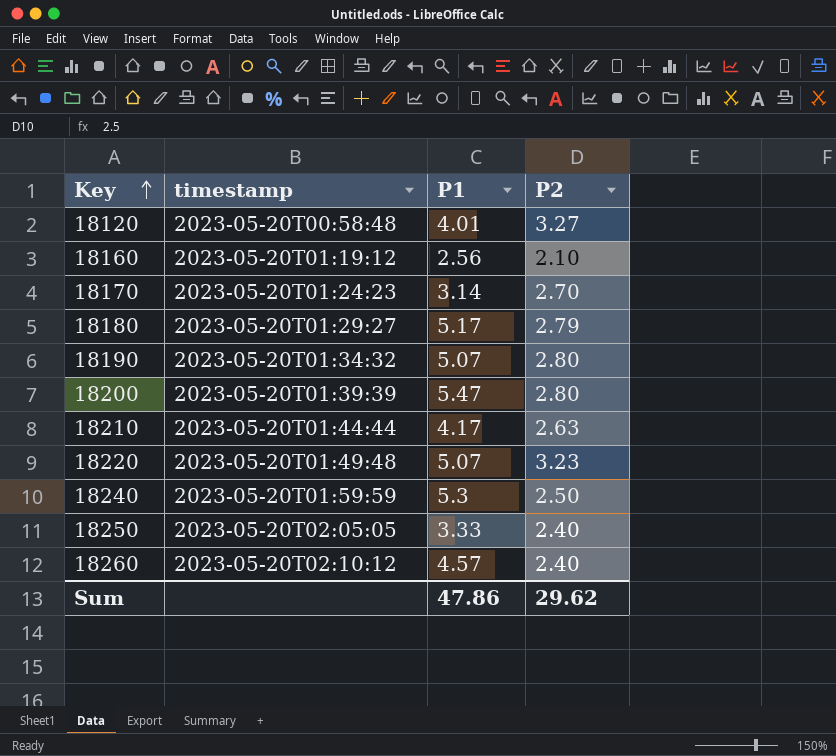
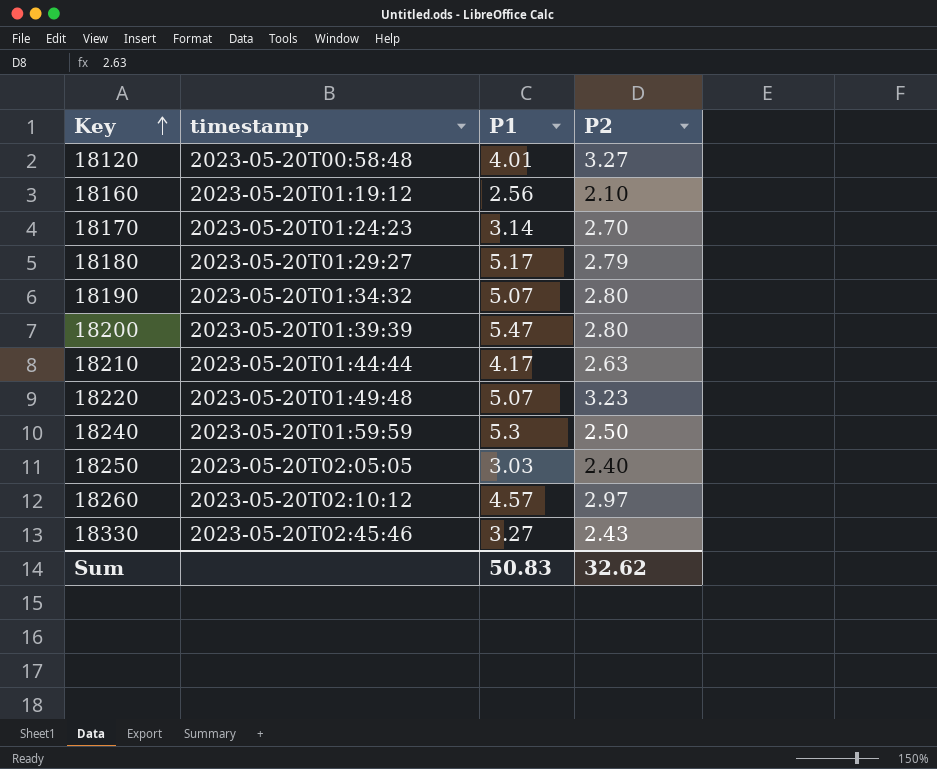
18250 | P1: 3.33 -> 3.03
18260 | P2: 2.40 -> 2.97
row 18330: none -> 2023-05-20T02:45:46 | 3.27 | 2.43
Sum | P1: 47.86 -> 50.83
Sum | P2: 29.62 -> 32.62

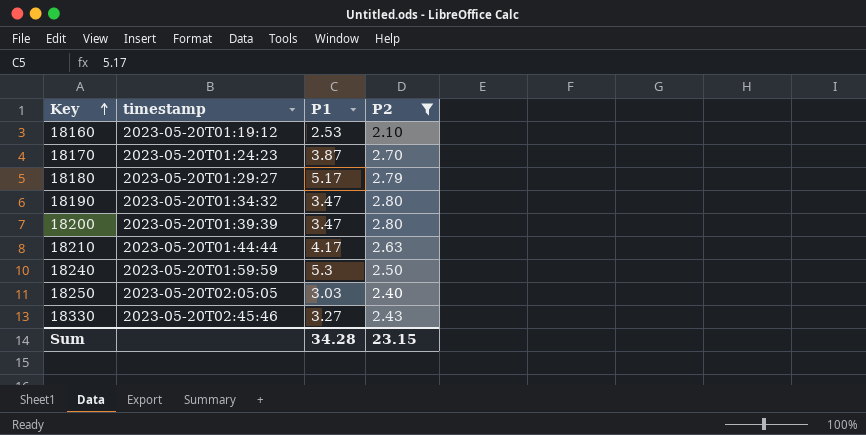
filter: none -> P2 <= 2.80
18160 | P1: 2.56 -> 2.53
18170 | P1: 3.14 -> 3.87
18190 | P1: 5.07 -> 3.47
18200 | P1: 5.47 -> 3.47
Sum | P1: 50.83 -> 34.28
Sum | P2: 32.62 -> 23.15

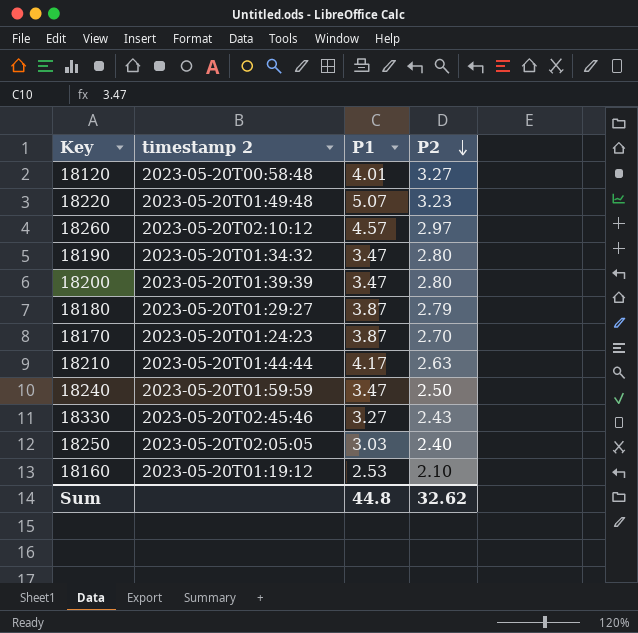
filter: P2 <= 2.80 -> none
row order: Key ascending -> P2 descending
column name: timestamp -> timestamp 2
18180 | P1: 5.17 -> 3.87
18240 | P1: 5.3 -> 3.47
Sum | P1: 34.28 -> 44.8
Sum | P2: 23.15 -> 32.62

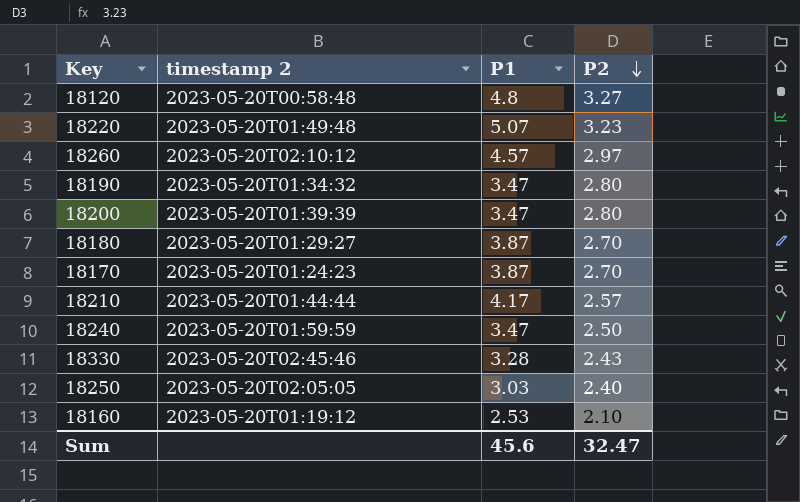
18120 | P1: 4.01 -> 4.8
18180 | P2: 2.79 -> 2.70
18210 | P2: 2.63 -> 2.57
18330 | P1: 3.27 -> 3.28
Sum | P1: 44.8 -> 45.6
Sum | P2: 32.62 -> 32.47

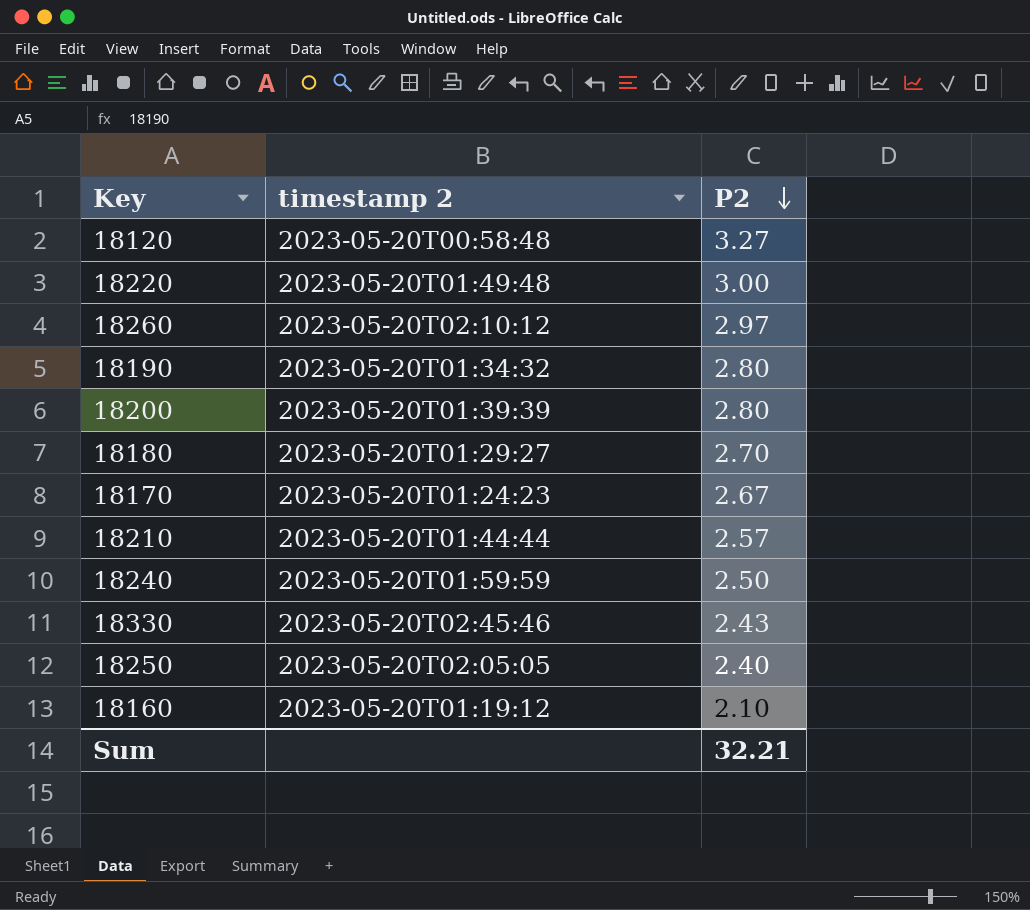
column P1 | position: 3 -> none
18220 | P2: 3.23 -> 3.00
18170 | P2: 2.70 -> 2.67
Sum | P2: 32.47 -> 32.21

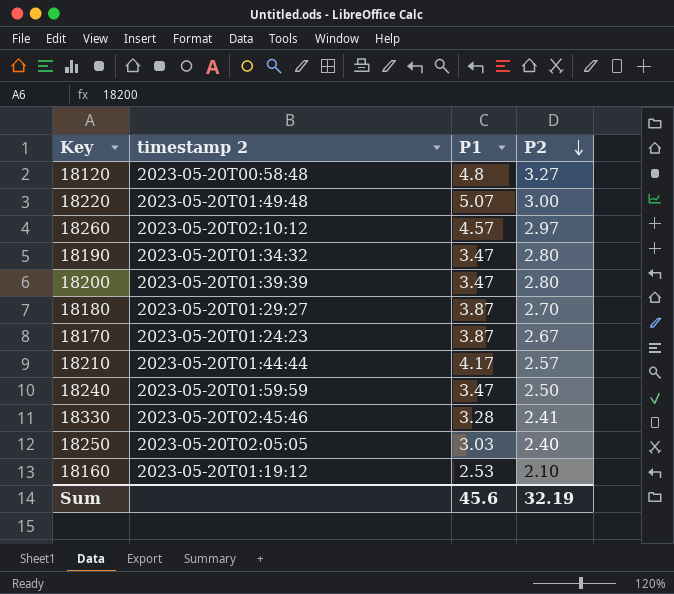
column P1 | position: none -> 3
18330 | P2: 2.43 -> 2.41
Sum | P2: 32.21 -> 32.19

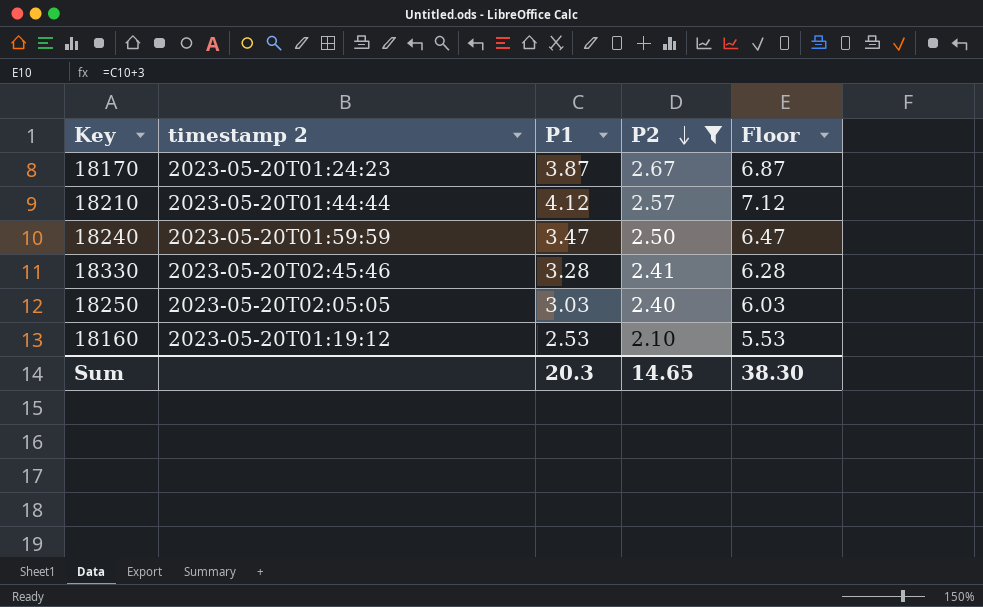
filter: none -> P2 <= 2.67
column Floor | formula: none -> [P1] + 3
18210 | P1: 4.17 -> 4.12
Sum | P1: 45.6 -> 20.3
Sum | P2: 32.19 -> 14.65

